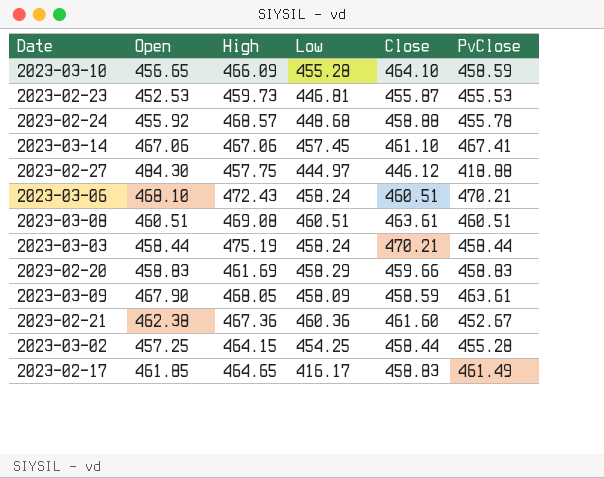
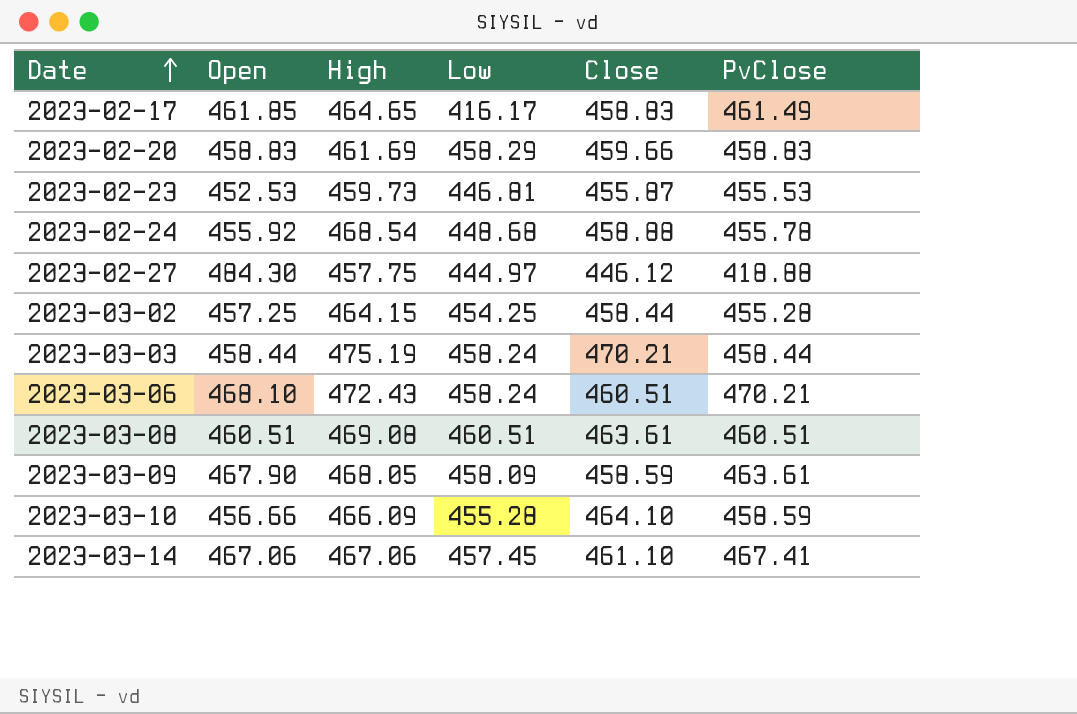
row order: none -> Date ascending
row 2023-02-21: 462.38 | 467.36 | 460.36 | 461.60 | 452.67 -> none
2023-02-24 | High: 468.57 -> 468.54
2023-03-10 | Open: 456.65 -> 456.66

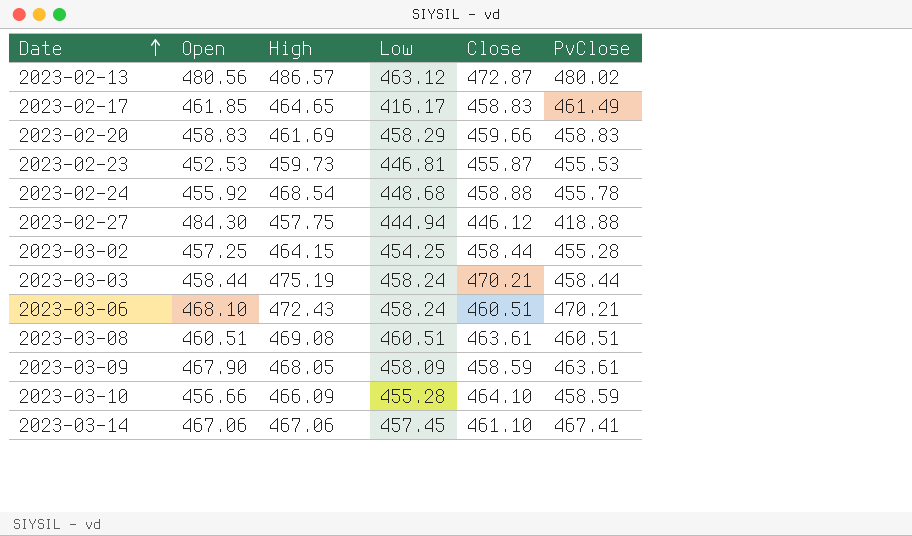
row 2023-02-13: none -> 480.56 | 486.57 | 463.12 | 472.87 | 480.02
2023-02-27 | Low: 444.97 -> 444.94

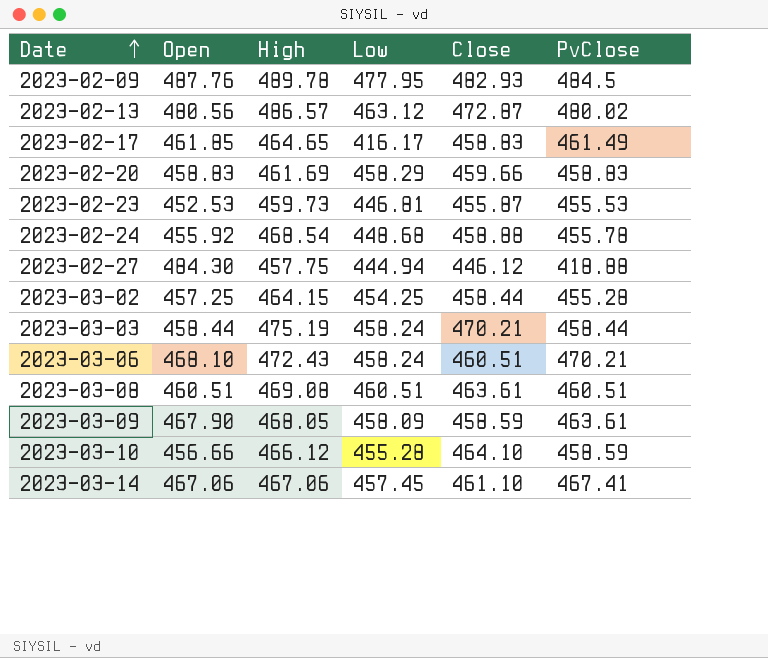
row 2023-02-09: none -> 487.76 | 489.78 | 477.95 | 482.93 | 484.5
2023-03-10 | High: 466.09 -> 466.12

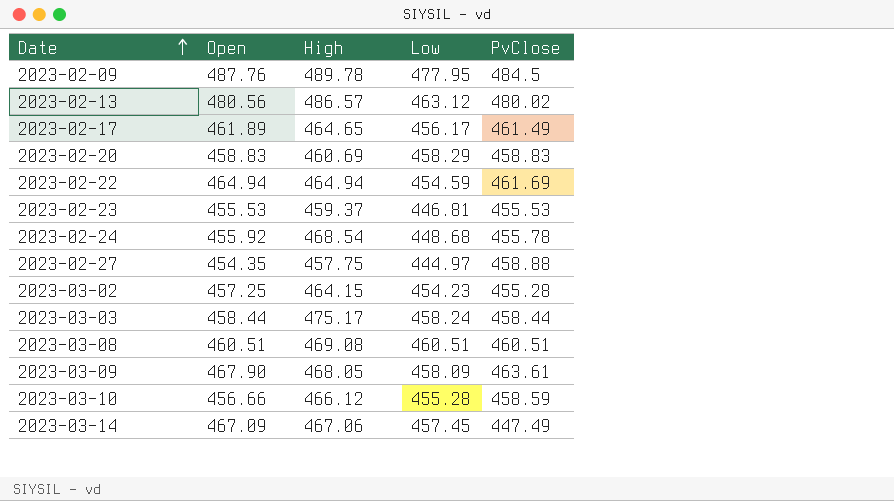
column Close | position: 5 -> none
row 2023-03-06: 468.10 | 472.43 | 458.24 | 460.51 | 470.21 -> none
2023-02-17 | Open: 461.85 -> 461.89
2023-02-17 | Low: 416.17 -> 456.17
2023-02-20 | High: 461.69 -> 460.69
row 2023-02-22: none -> 464.94 | 464.94 | 454.59 | 461.69
2023-02-23 | Open: 452.53 -> 455.53
2023-02-23 | High: 459.73 -> 459.37
2023-02-27 | Open: 484.30 -> 454.35
2023-02-27 | Low: 444.94 -> 444.97
2023-02-27 | PvClose: 418.88 -> 458.88
2023-03-02 | Low: 454.25 -> 454.23
2023-03-03 | High: 475.19 -> 475.17
2023-03-14 | Open: 467.06 -> 467.09
2023-03-14 | PvClose: 467.41 -> 447.49

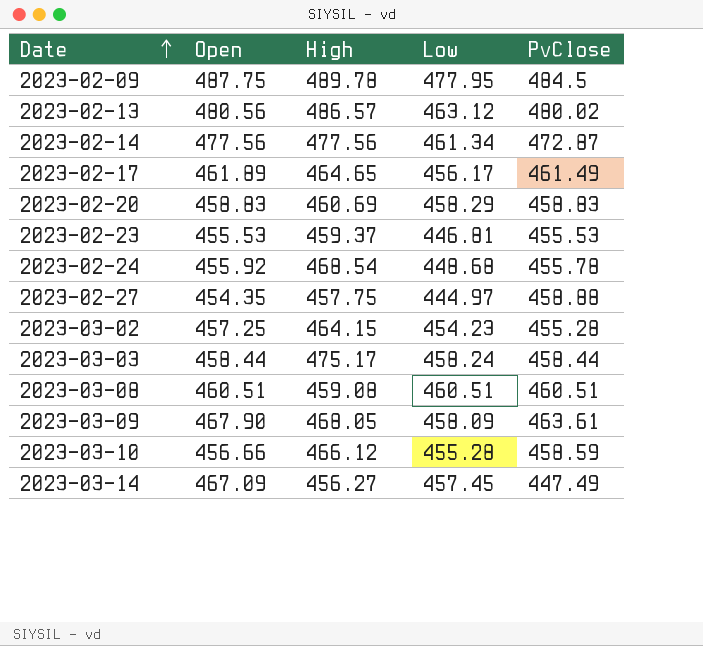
row 2023-02-22: 464.94 | 464.94 | 454.59 | 461.69 -> none
2023-02-09 | Open: 487.76 -> 487.75
row 2023-02-14: none -> 477.56 | 477.56 | 461.34 | 472.87
2023-03-08 | High: 469.08 -> 459.08
2023-03-14 | High: 467.06 -> 456.27

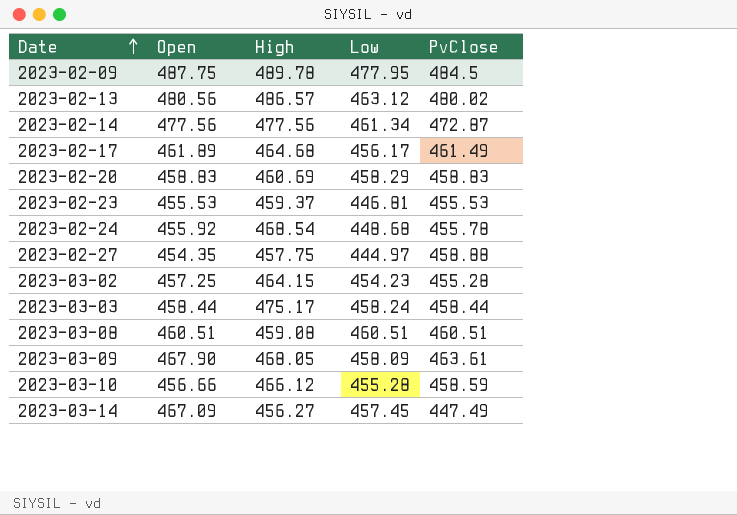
2023-02-17 | High: 464.65 -> 464.68

